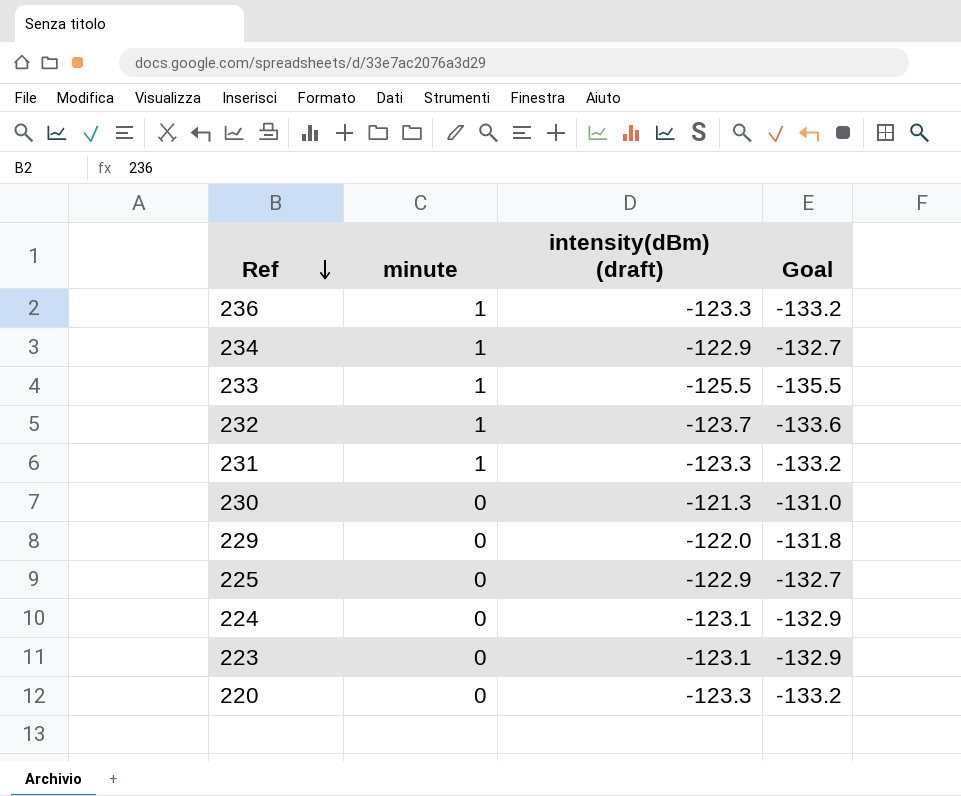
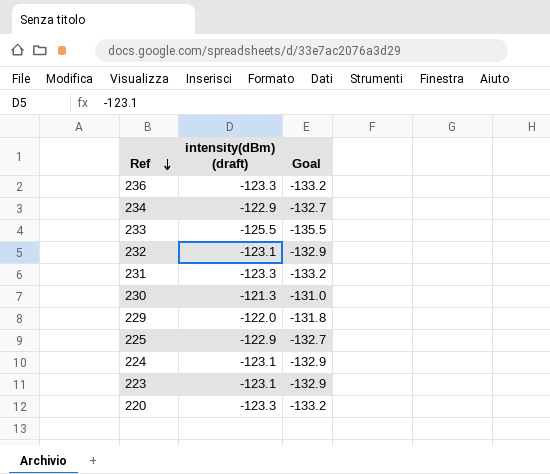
column minute | position: 2 -> none
232 | intensity(dBm) (draft): -123.7 -> -123.1
232 | Goal: -133.6 -> -132.9

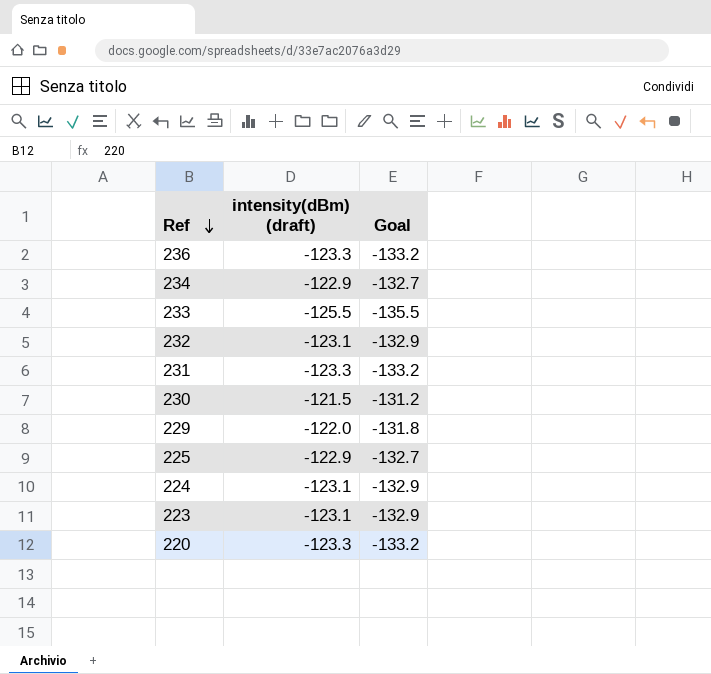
230 | intensity(dBm) (draft): -121.3 -> -121.5
230 | Goal: -131.0 -> -131.2

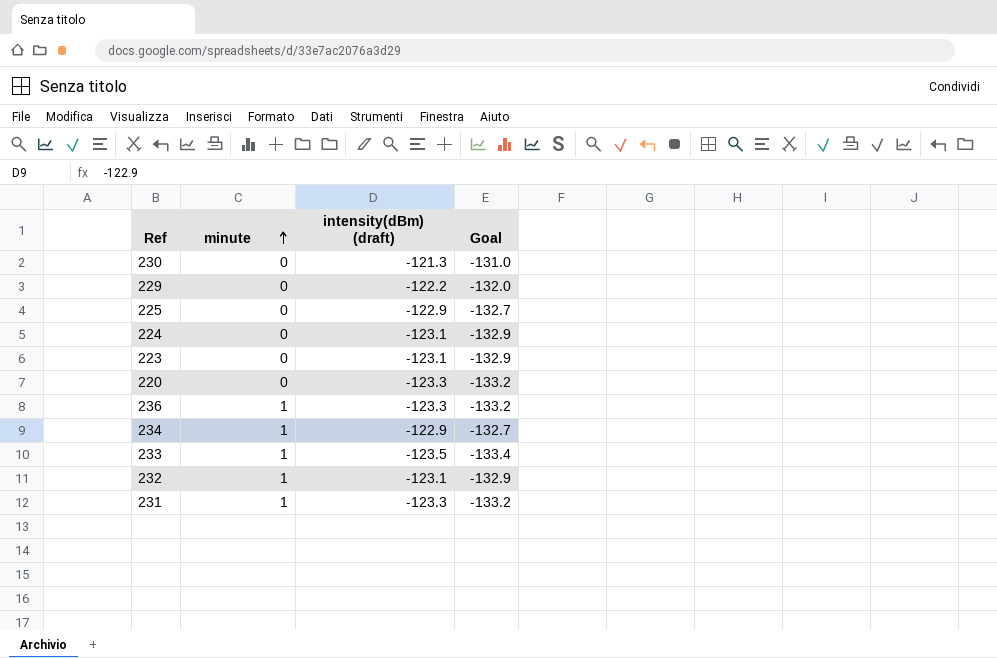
row order: Ref descending -> minute ascending
column minute | position: none -> 2
230 | intensity(dBm) (draft): -121.5 -> -121.3
230 | Goal: -131.2 -> -131.0
229 | intensity(dBm) (draft): -122.0 -> -122.2
229 | Goal: -131.8 -> -132.0
233 | intensity(dBm) (draft): -125.5 -> -123.5
233 | Goal: -135.5 -> -133.4

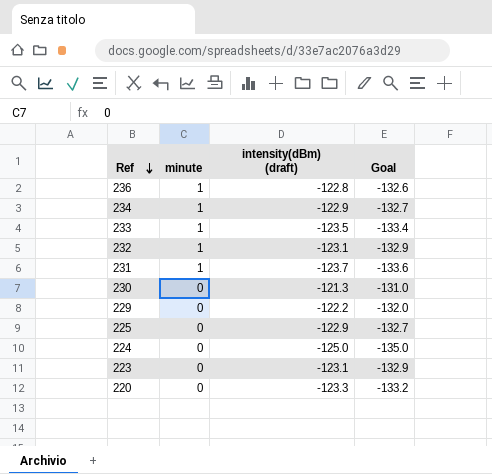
row order: minute ascending -> Ref descending
236 | intensity(dBm) (draft): -123.3 -> -122.8
236 | Goal: -133.2 -> -132.6
231 | intensity(dBm) (draft): -123.3 -> -123.7
231 | Goal: -133.2 -> -133.6
224 | intensity(dBm) (draft): -123.1 -> -125.0
224 | Goal: -132.9 -> -135.0

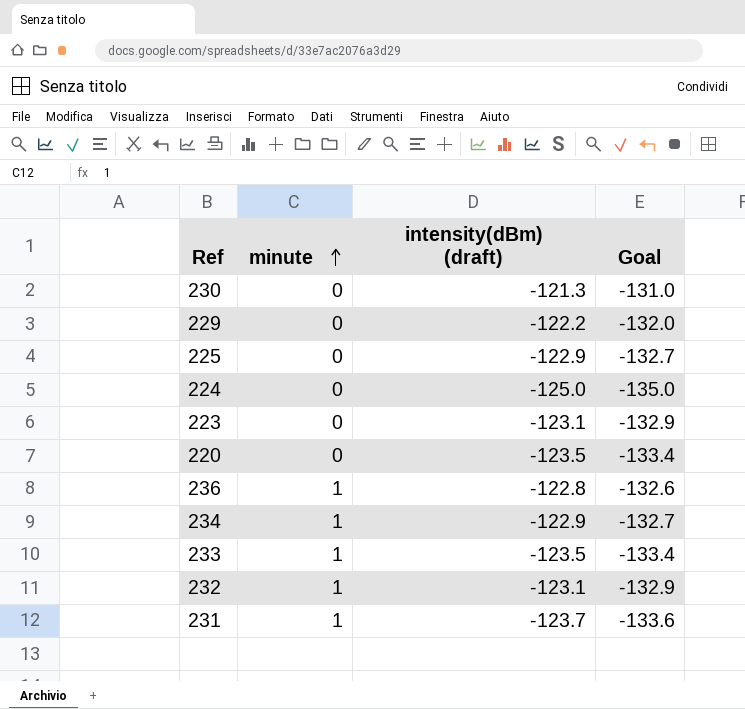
row order: Ref descending -> minute ascending
220 | intensity(dBm) (draft): -123.3 -> -123.5
220 | Goal: -133.2 -> -133.4

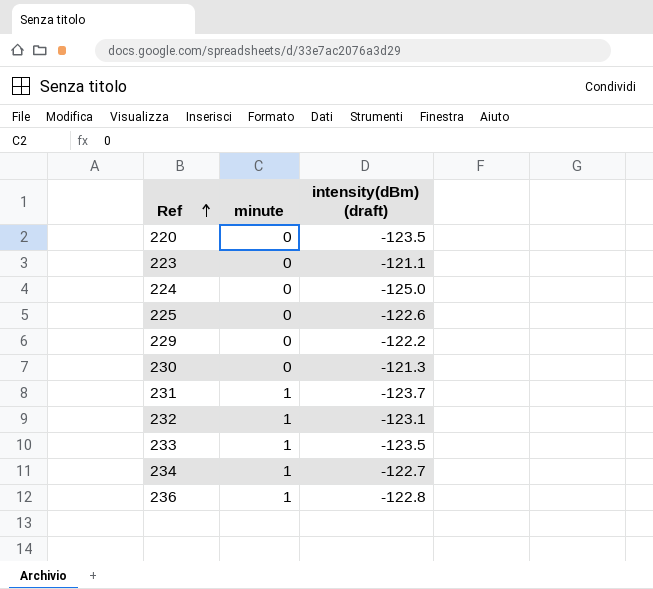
row order: minute ascending -> Ref ascending
column Goal | formula: [intensity(dBm) (draft)] * 1.08 -> none
223 | intensity(dBm) (draft): -123.1 -> -121.1
225 | intensity(dBm) (draft): -122.9 -> -122.6
234 | intensity(dBm) (draft): -122.9 -> -122.7

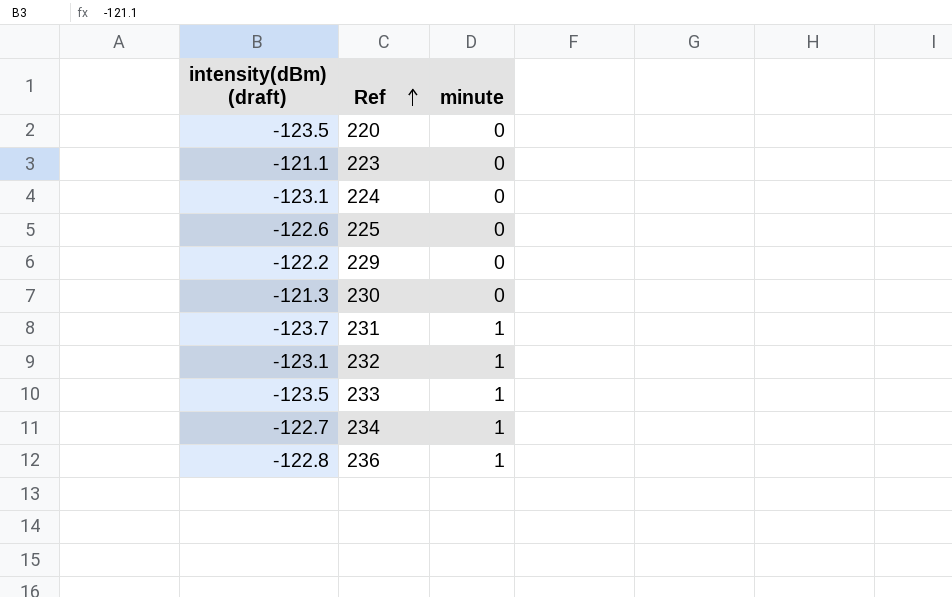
column intensity(dBm) (draft) | position: 3 -> 1
224 | intensity(dBm) (draft): -125.0 -> -123.1

